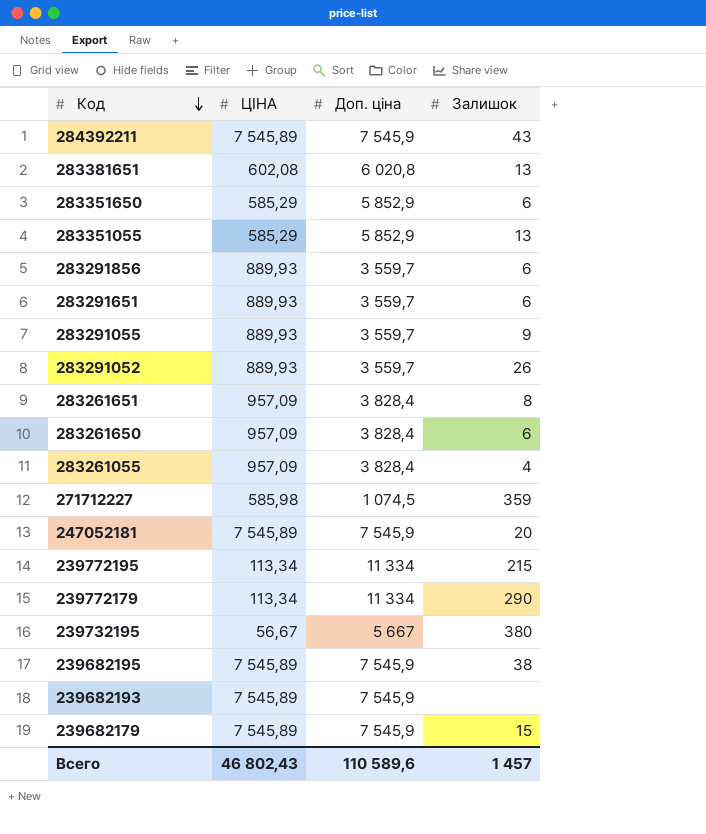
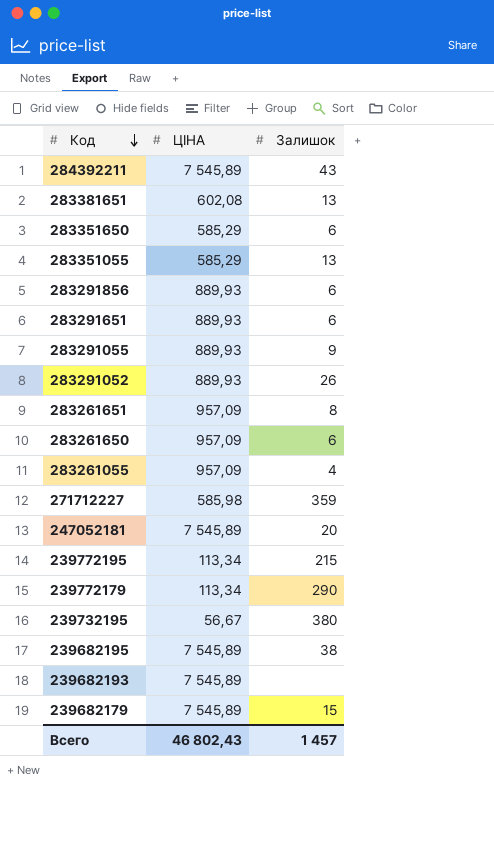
column Доп. ціна | position: 3 -> none

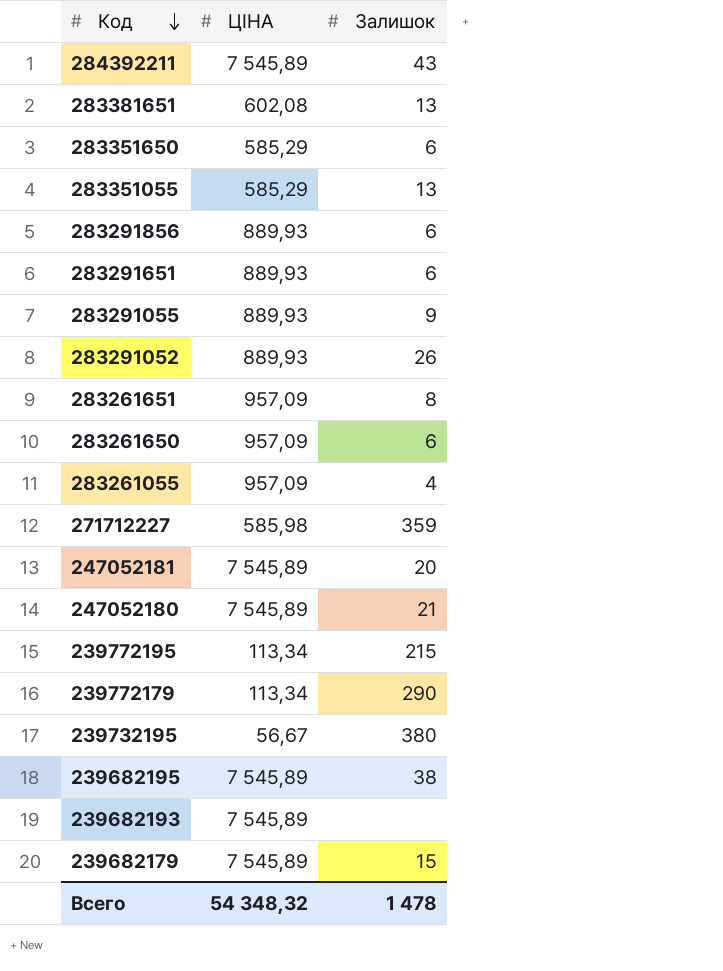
row 247052180: none -> 7 545,89 | 21
Всего | ЦІНА: 46 802,43 -> 54 348,32
Всего | Залишок: 1 457 -> 1 478

